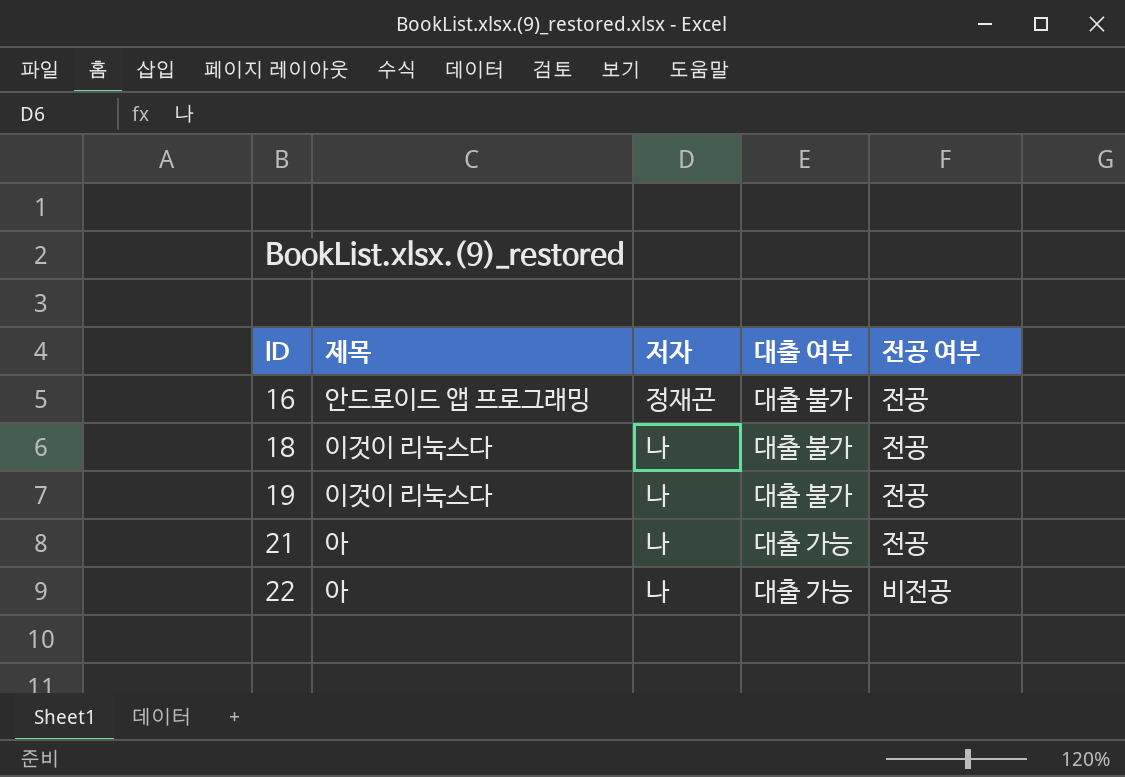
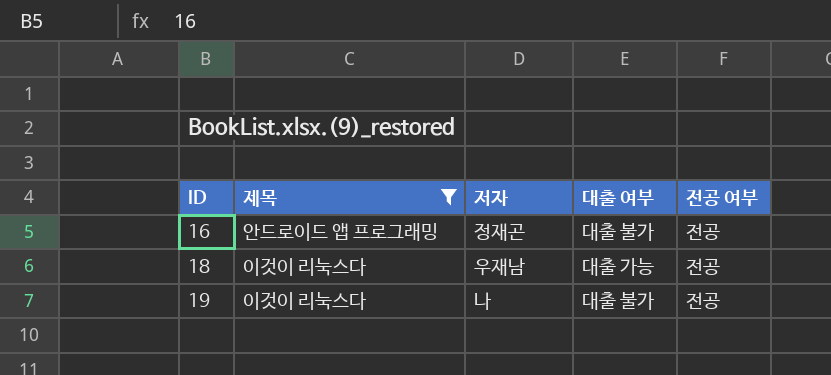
filter: none -> 제목 != 아
18 | 저자: 나 -> 우재남
18 | 대출 여부: 대출 불가 -> 대출 가능

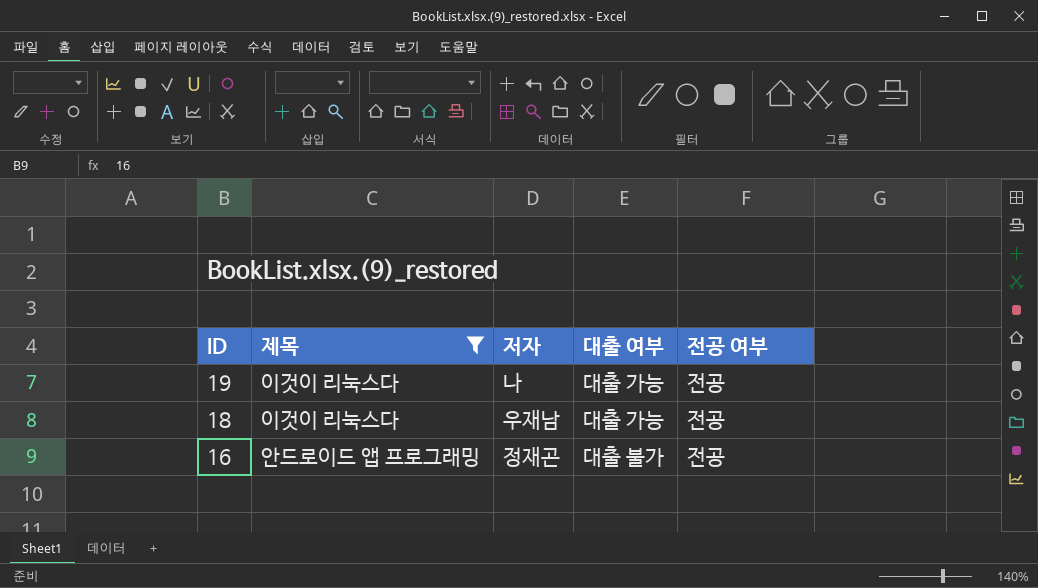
row order: ID ascending -> ID descending
19 | 대출 여부: 대출 불가 -> 대출 가능

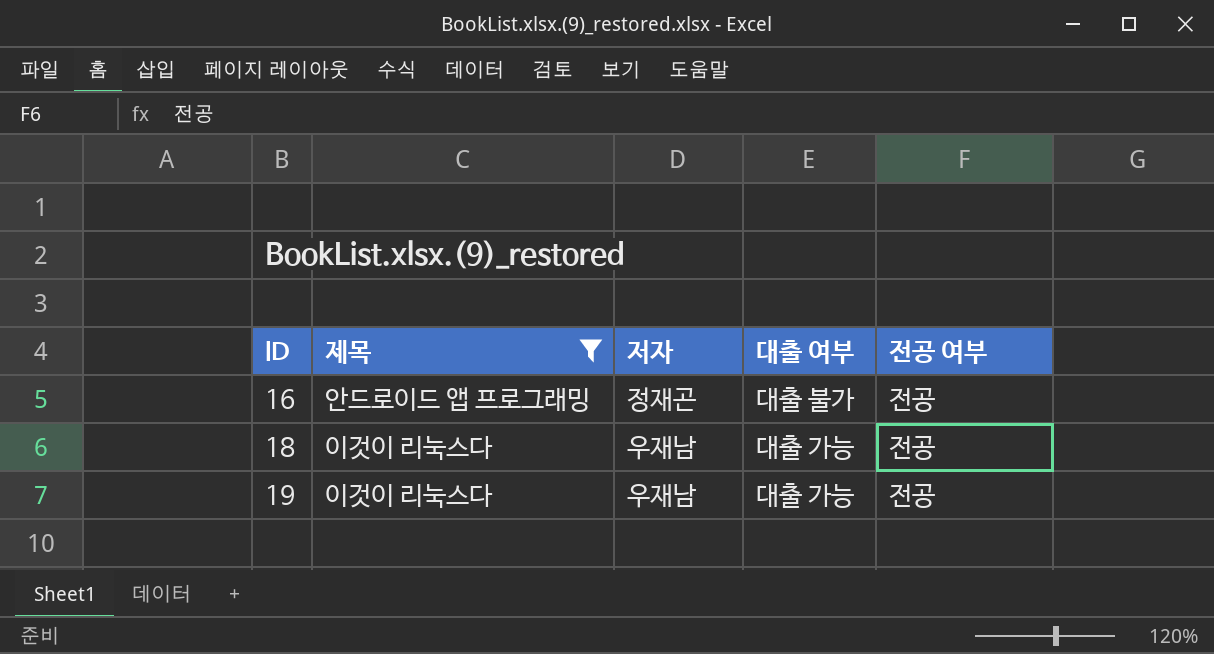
row order: ID descending -> ID ascending
19 | 저자: 나 -> 우재남

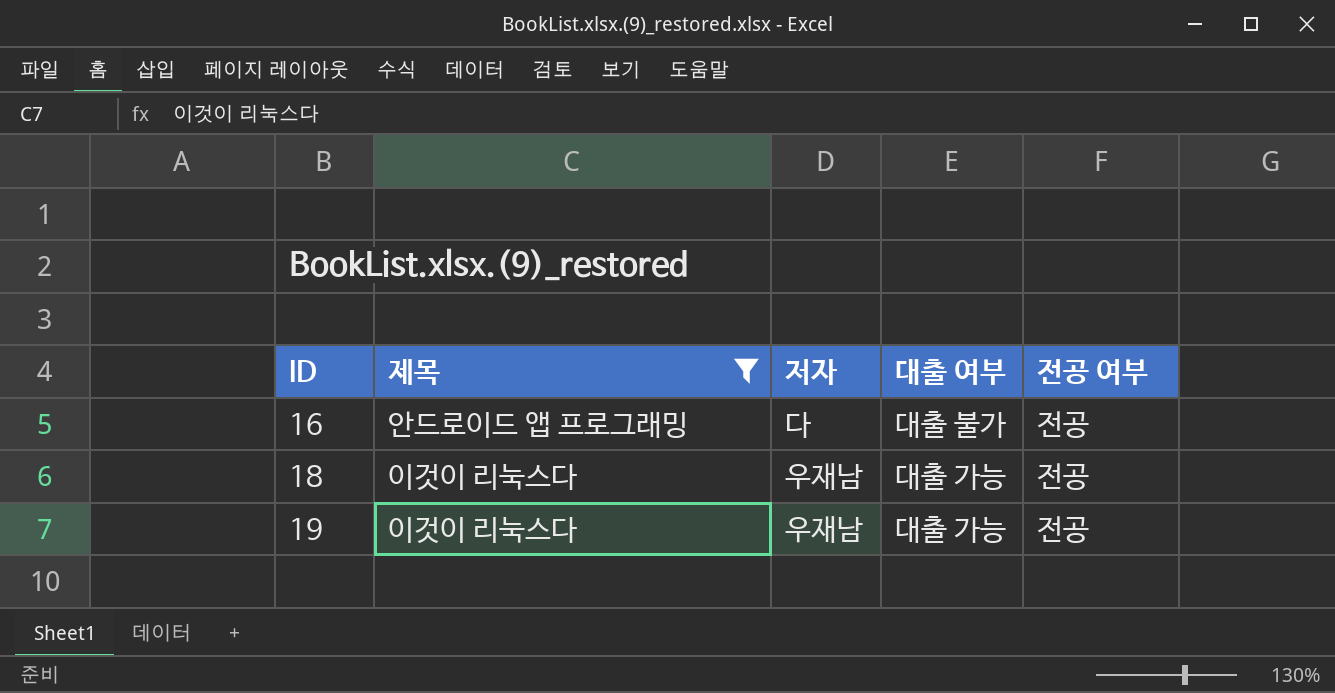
16 | 저자: 정재곤 -> 다

